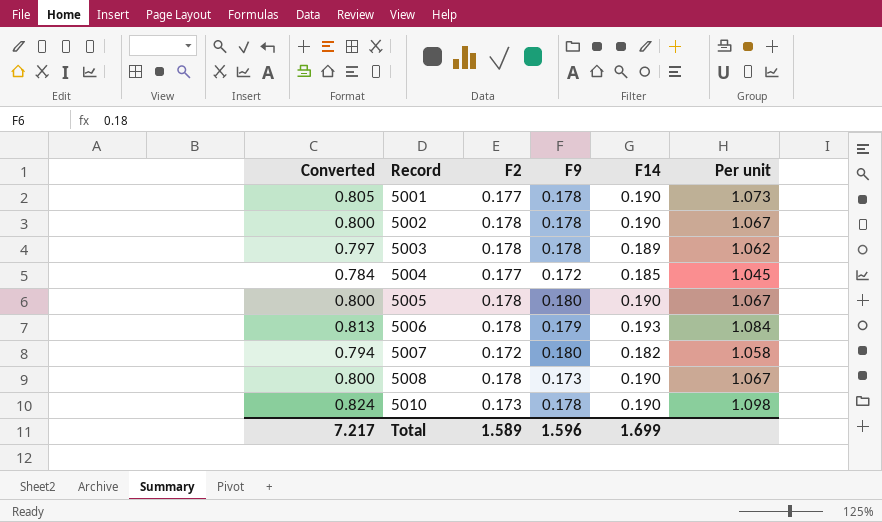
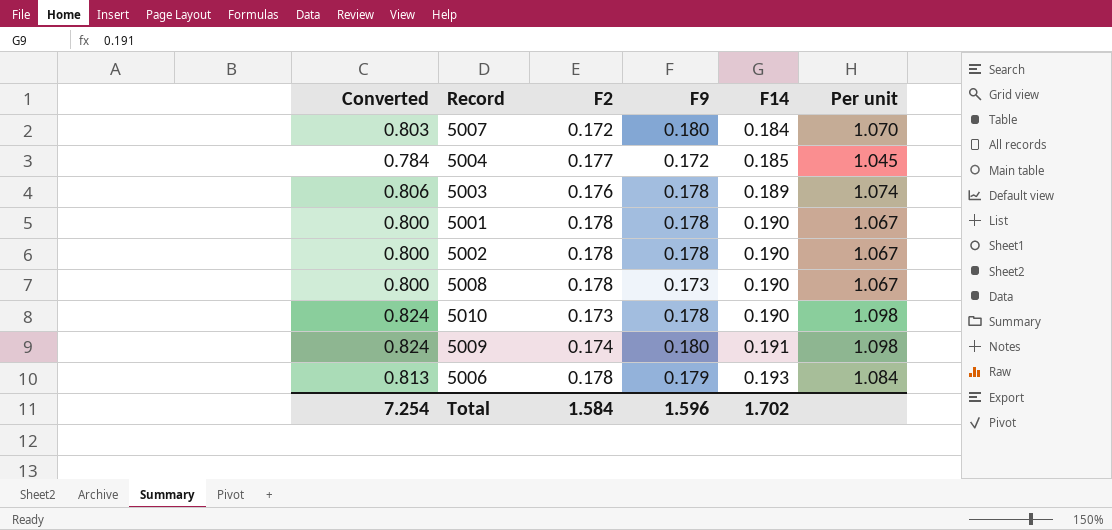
row order: Record ascending -> F14 ascending
row 5005: 0.800 | 0.178 | 0.180 | 0.190 | 1.067 -> none
5007 | Converted: 0.794 -> 0.803
5007 | F14: 0.182 -> 0.184
5007 | Per unit: 1.058 -> 1.070
5003 | Converted: 0.797 -> 0.806
5003 | F2: 0.178 -> 0.176
5003 | Per unit: 1.062 -> 1.074
5001 | Converted: 0.805 -> 0.800
5001 | F2: 0.177 -> 0.178
5001 | Per unit: 1.073 -> 1.067
row 5009: none -> 0.824 | 0.174 | 0.180 | 0.191 | 1.098
Total | Converted: 7.217 -> 7.254
Total | F2: 1.589 -> 1.584
Total | F14: 1.699 -> 1.702

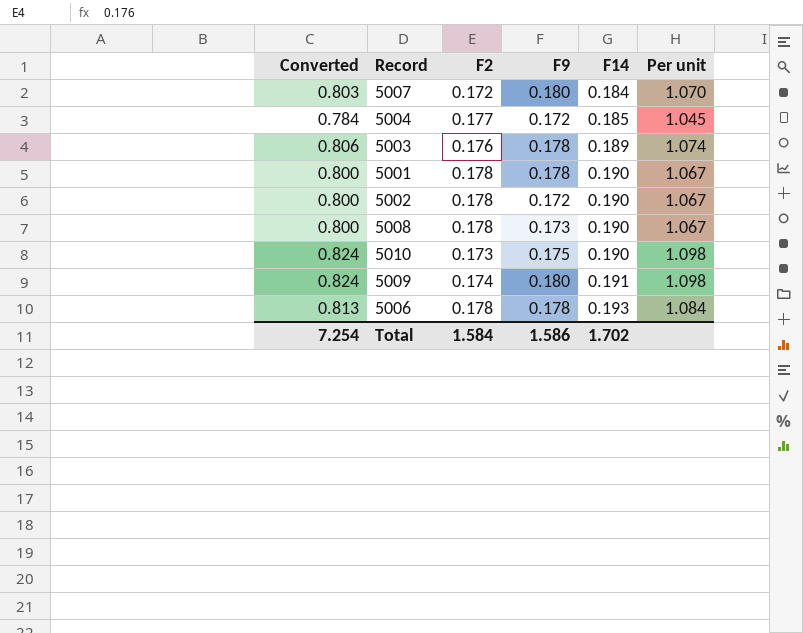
5002 | F9: 0.178 -> 0.172
5010 | F9: 0.178 -> 0.175
5006 | F9: 0.179 -> 0.178
Total | F9: 1.596 -> 1.586

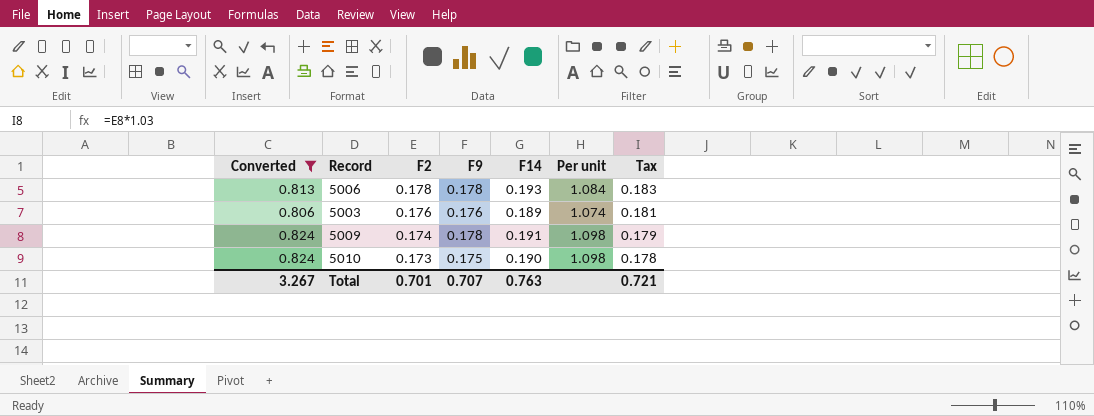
filter: none -> Converted >= 0.806
row order: F14 ascending -> F2 descending
column Tax | formula: none -> [F2] * 1.03
5003 | F9: 0.178 -> 0.176
5009 | F9: 0.180 -> 0.178
Total | Converted: 7.254 -> 3.267
Total | F2: 1.584 -> 0.701
Total | F9: 1.586 -> 0.707
Total | F14: 1.702 -> 0.763

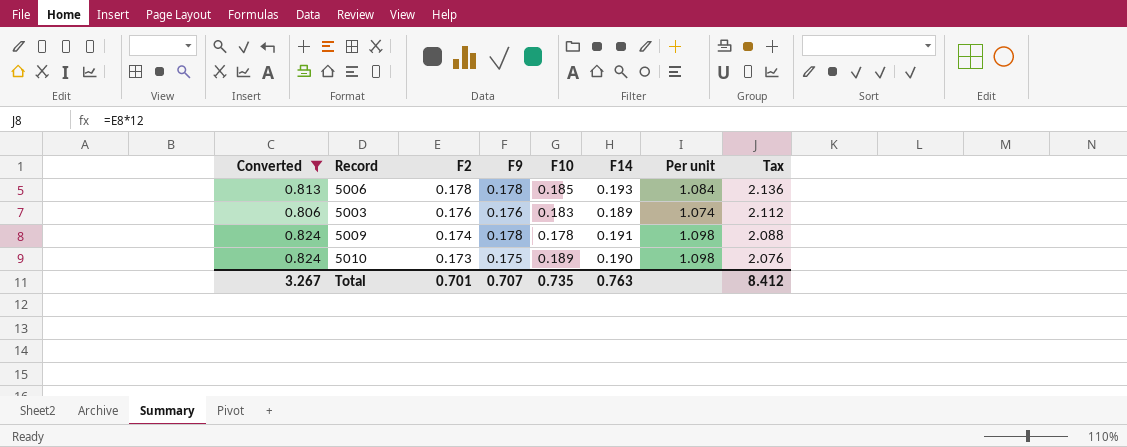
column F10 | position: none -> 5
column Tax | formula: [F2] * 1.03 -> [F2] * 12
Total | Tax: 0.721 -> 8.412

